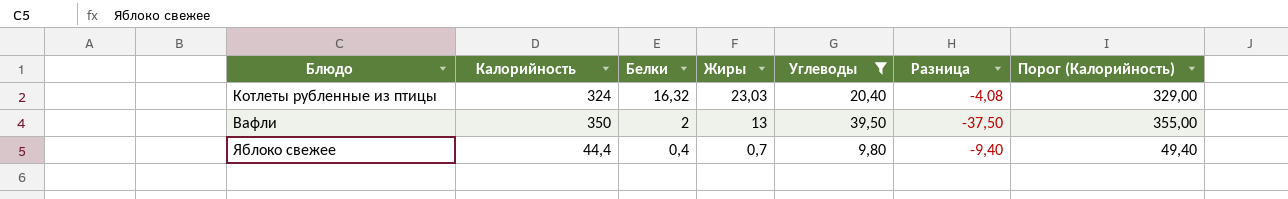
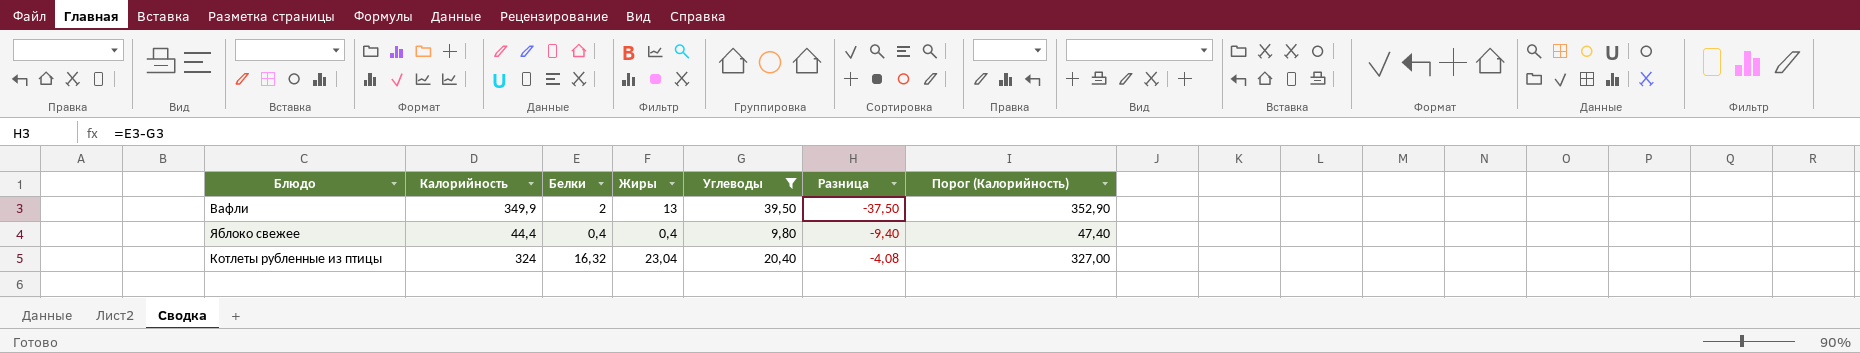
row order: Белки descending -> Разница ascending
column Порог (Калорийность) | formula: [Калорийность] + 5 -> [Калорийность] + 3
Вафли | Калорийность: 350 -> 349,9
Яблоко свежее | Жиры: 0,7 -> 0,4
Котлеты рубленные из птицы | Жиры: 23,03 -> 23,04

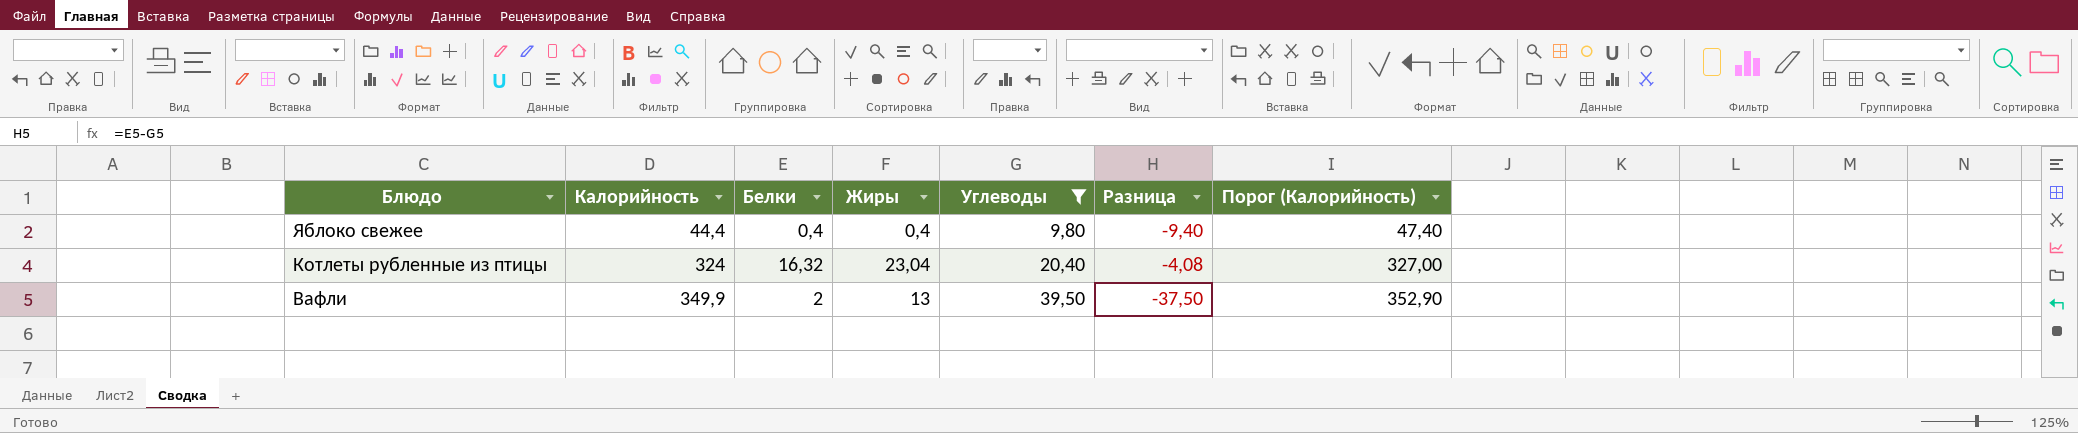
row order: Разница ascending -> Блюдо descending

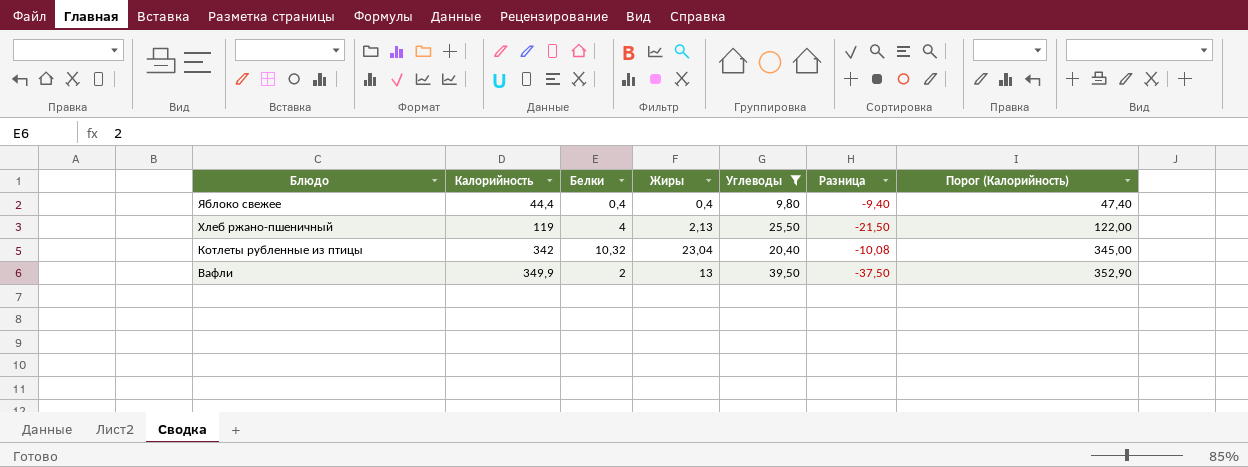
row Хлеб ржано-пшеничный: none -> 119 | 4 | 2,13 | 25,50 | -21,50 | 122,00
Котлеты рубленные из птицы | Калорийность: 324 -> 342
Котлеты рубленные из птицы | Белки: 16,32 -> 10,32
Котлеты рубленные из птицы | Разница: -4,08 -> -10,08
Котлеты рубленные из птицы | Порог (Калорийность): 327,00 -> 345,00

